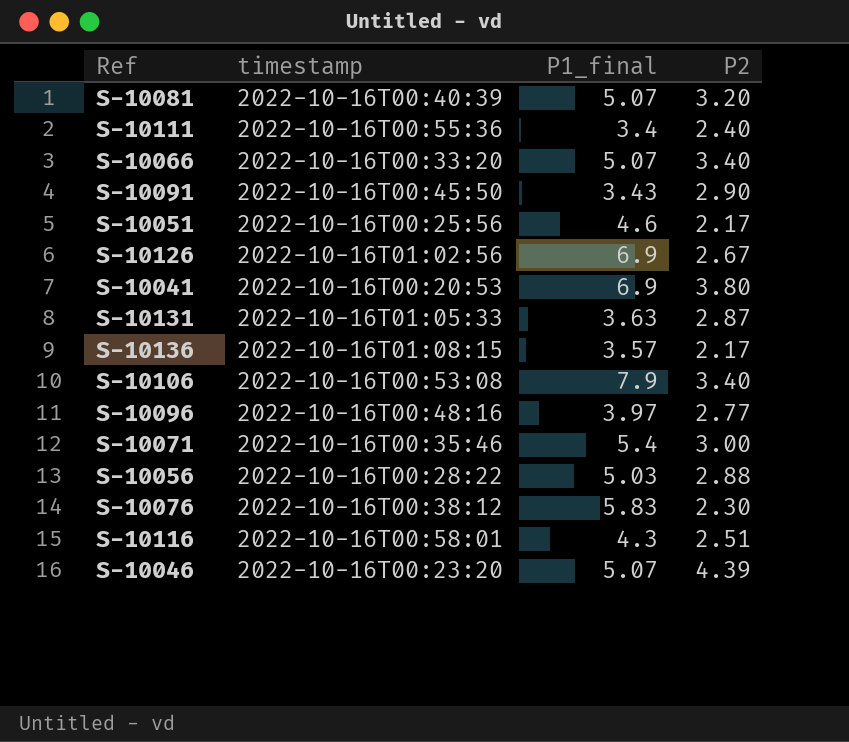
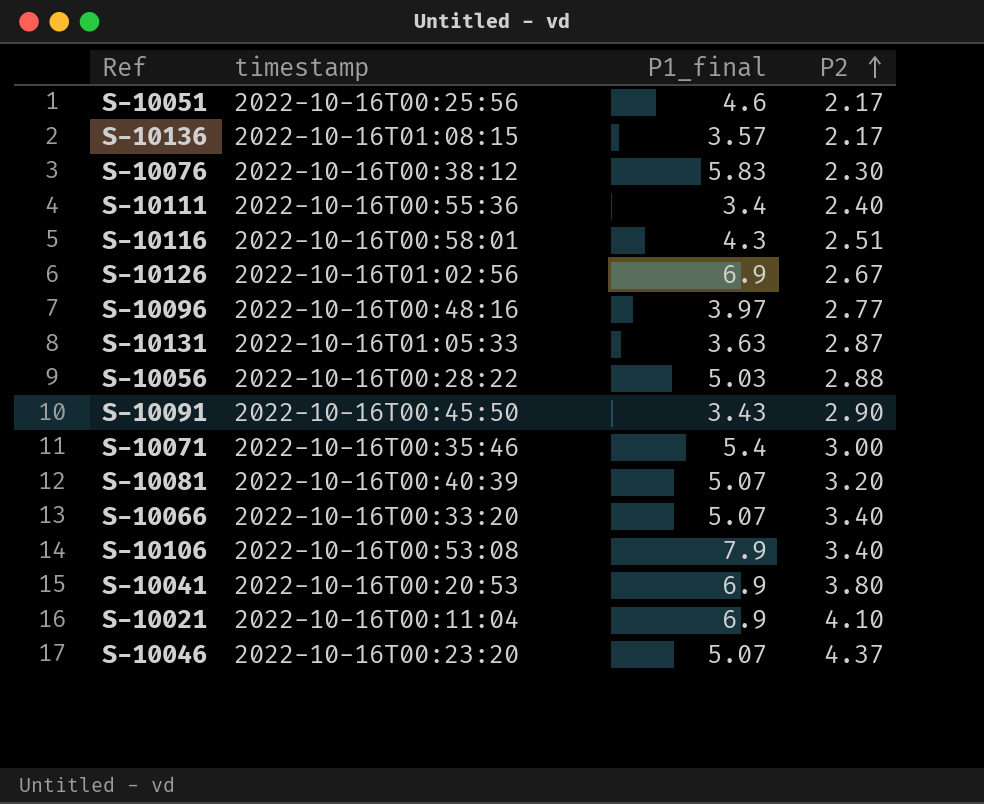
row order: none -> P2 ascending
row S-10021: none -> 2022-10-16T00:11:04 | 6.9 | 4.10
S-10046 | P2: 4.39 -> 4.37

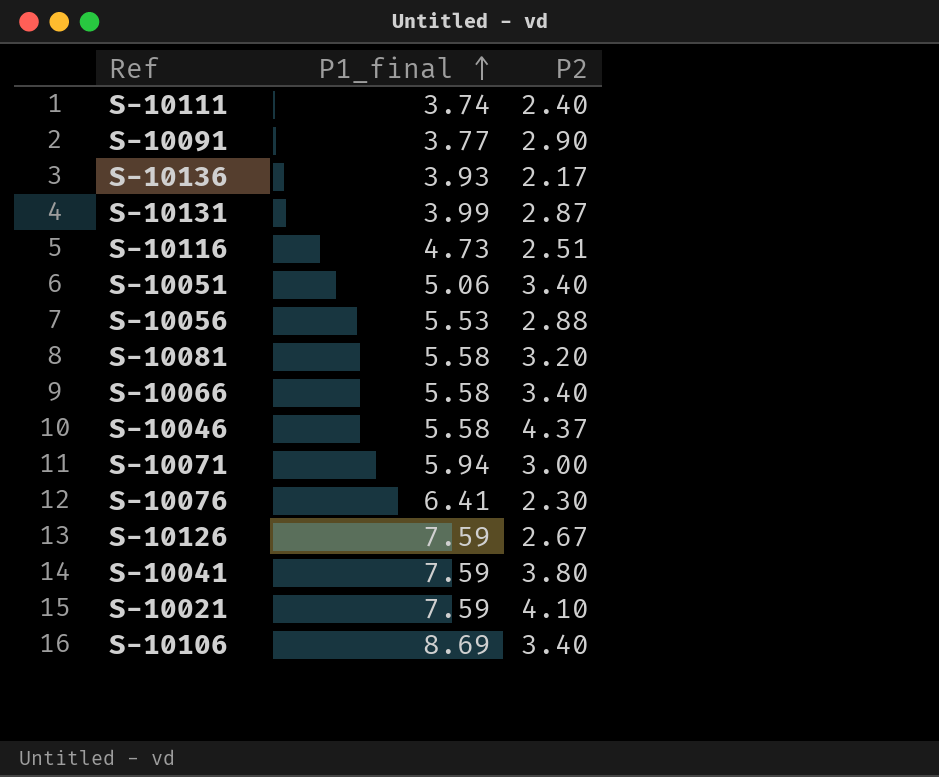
row order: P2 ascending -> P1_final ascending
column timestamp | position: 2 -> none
row S-10096: 2022-10-16T00:48:16 | 3.97 | 2.77 -> none
S-10111 | P1_final: 3.4 -> 3.74
S-10091 | P1_final: 3.43 -> 3.77
S-10136 | P1_final: 3.57 -> 3.93
S-10131 | P1_final: 3.63 -> 3.99
S-10116 | P1_final: 4.3 -> 4.73
S-10051 | P1_final: 4.6 -> 5.06
S-10051 | P2: 2.17 -> 3.40
S-10056 | P1_final: 5.03 -> 5.53
S-10081 | P1_final: 5.07 -> 5.58
S-10066 | P1_final: 5.07 -> 5.58
S-10046 | P1_final: 5.07 -> 5.58
S-10071 | P1_final: 5.4 -> 5.94
S-10076 | P1_final: 5.83 -> 6.41
S-10126 | P1_final: 6.9 -> 7.59
S-10041 | P1_final: 6.9 -> 7.59
S-10021 | P1_final: 6.9 -> 7.59
S-10106 | P1_final: 7.9 -> 8.69

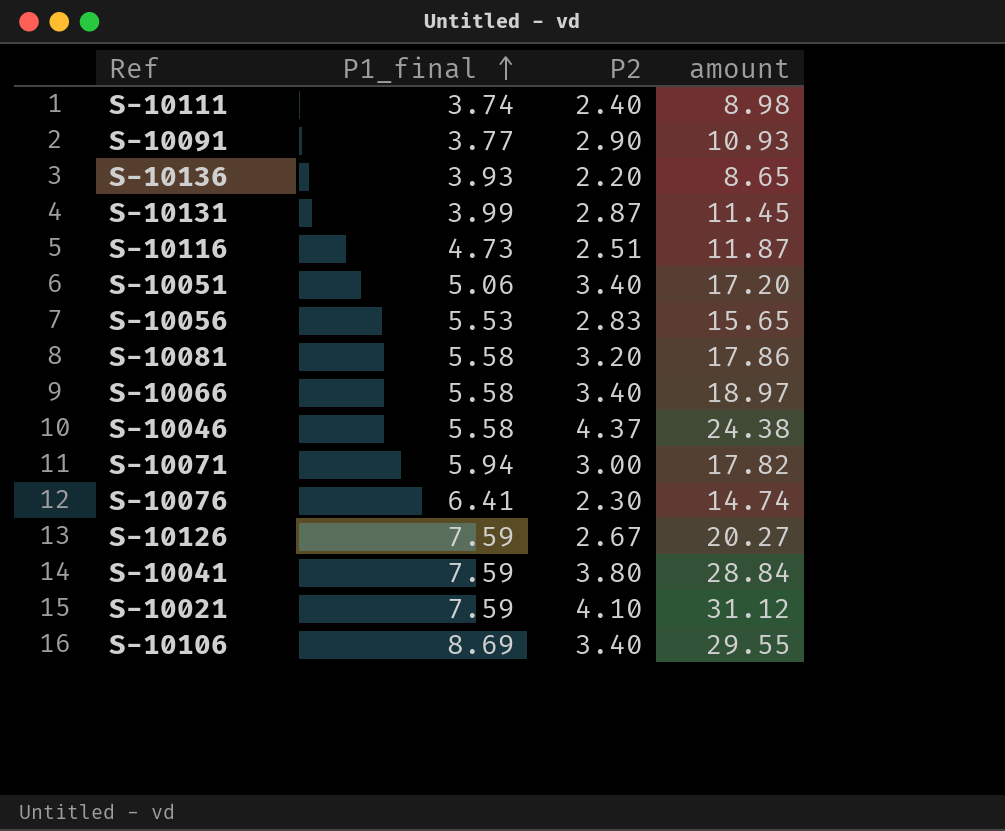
column amount | formula: none -> [P1_final] * [P2]
S-10136 | P2: 2.17 -> 2.20
S-10056 | P2: 2.88 -> 2.83

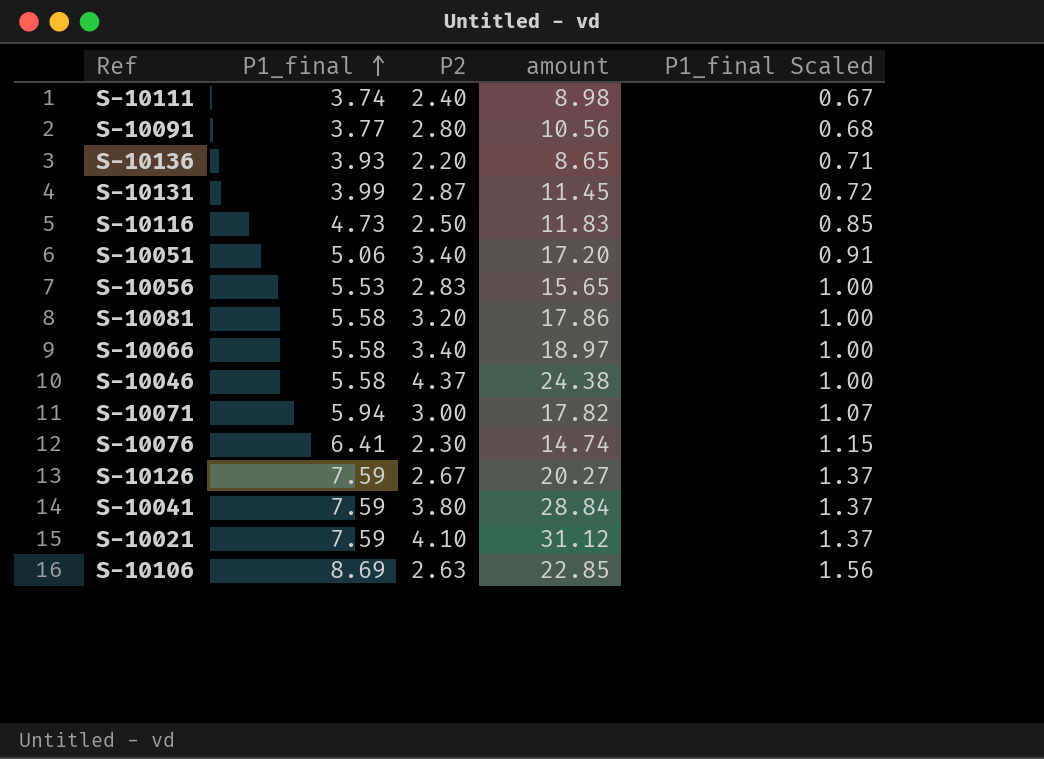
column P1_final Scaled | formula: none -> [P1_final] * 0.18
S-10091 | P2: 2.90 -> 2.80
S-10091 | amount: 10.93 -> 10.56
S-10116 | P2: 2.51 -> 2.50
S-10116 | amount: 11.87 -> 11.83
S-10106 | P2: 3.40 -> 2.63
S-10106 | amount: 29.55 -> 22.85

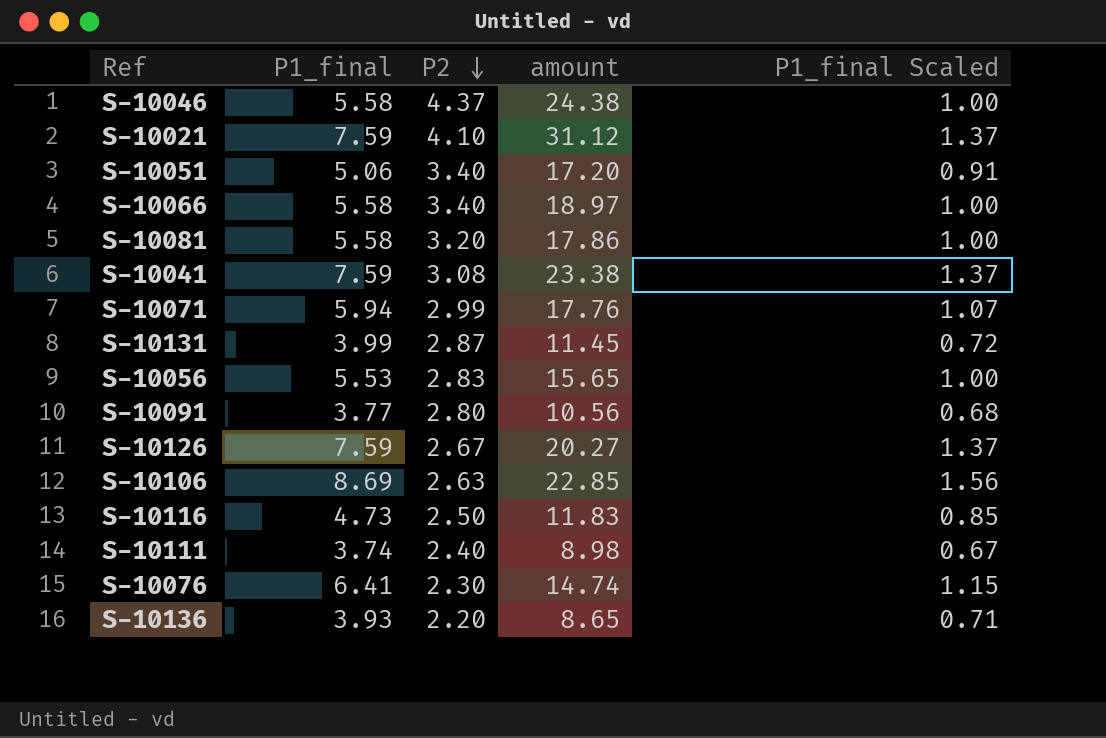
row order: P1_final ascending -> P2 descending
S-10041 | P2: 3.80 -> 3.08
S-10041 | amount: 28.84 -> 23.38
S-10071 | P2: 3.00 -> 2.99
S-10071 | amount: 17.82 -> 17.76

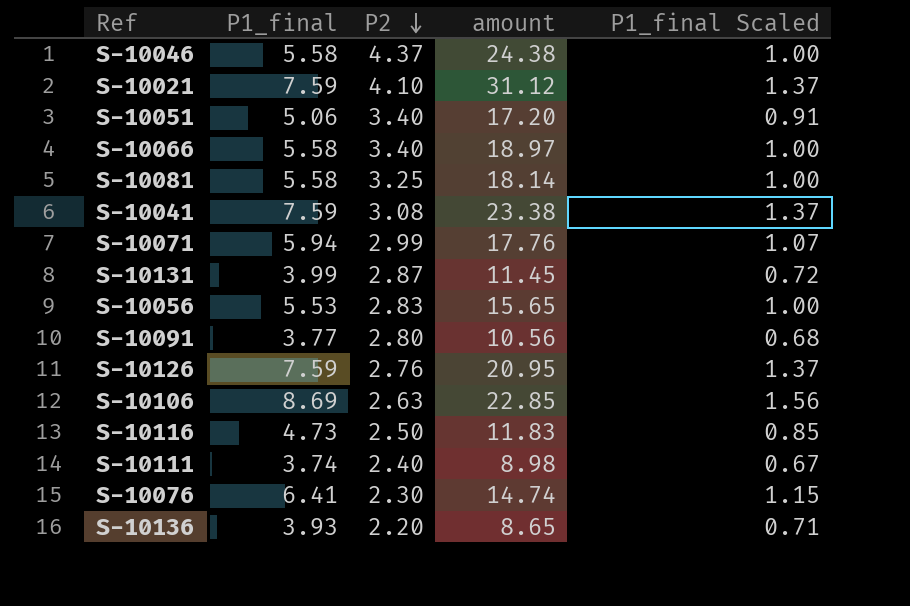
S-10081 | P2: 3.20 -> 3.25
S-10081 | amount: 17.86 -> 18.14
S-10126 | P2: 2.67 -> 2.76
S-10126 | amount: 20.27 -> 20.95

